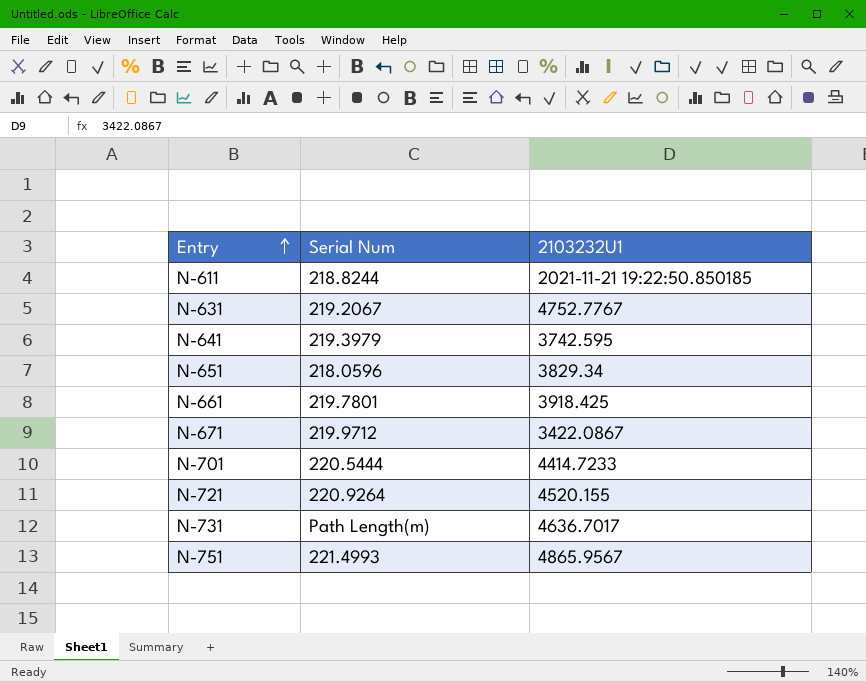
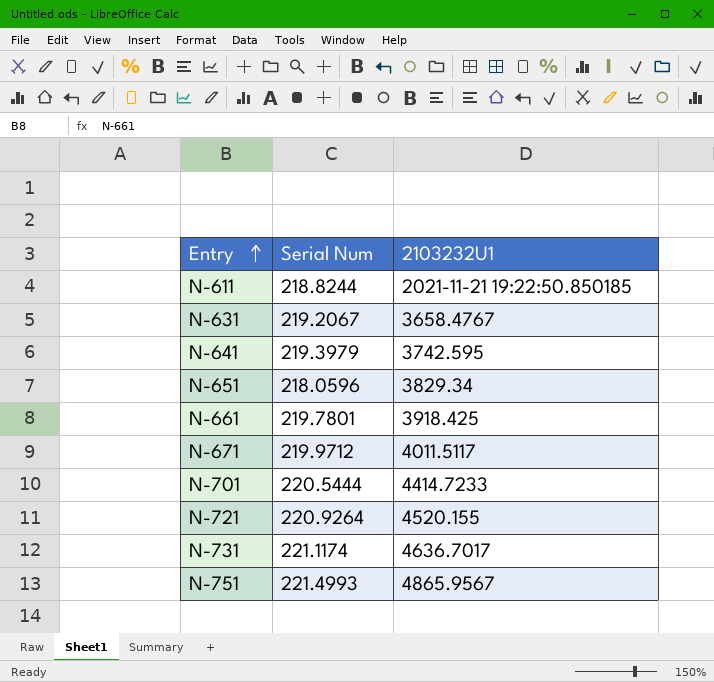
N-631 | 2103232U1: 4752.7767 -> 3658.4767
N-671 | 2103232U1: 3422.0867 -> 4011.5117
N-731 | Serial Num: Path Length(m) -> 221.1174

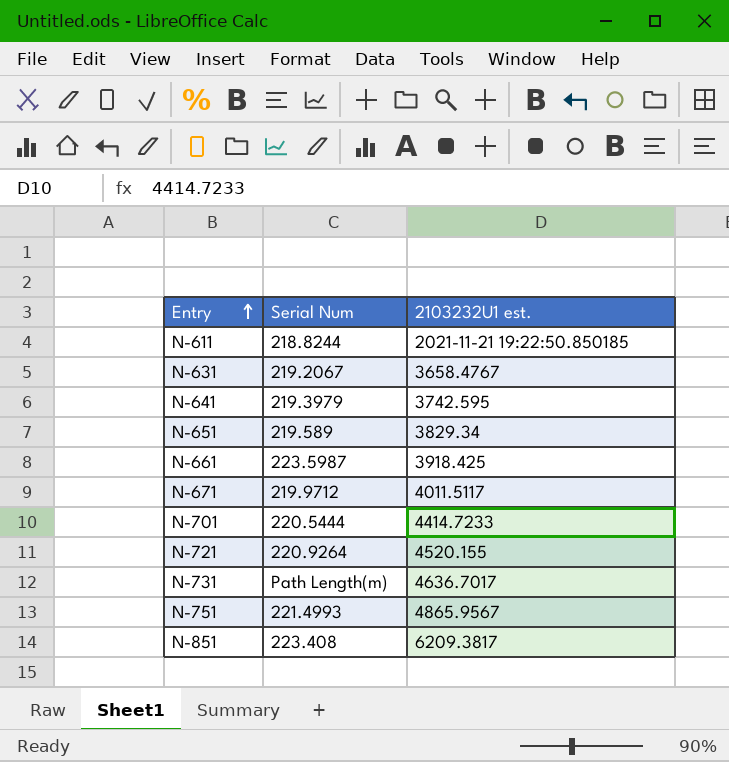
column name: 2103232U1 -> 2103232U1 est.
N-651 | Serial Num: 218.0596 -> 219.589
N-661 | Serial Num: 219.7801 -> 223.5987
N-731 | Serial Num: 221.1174 -> Path Length(m)
row N-851: none -> 223.408 | 6209.3817

